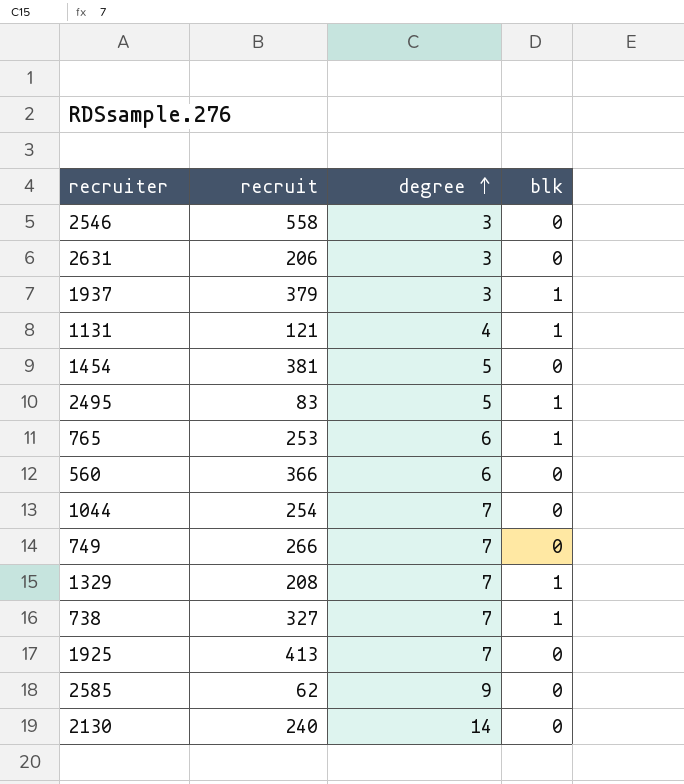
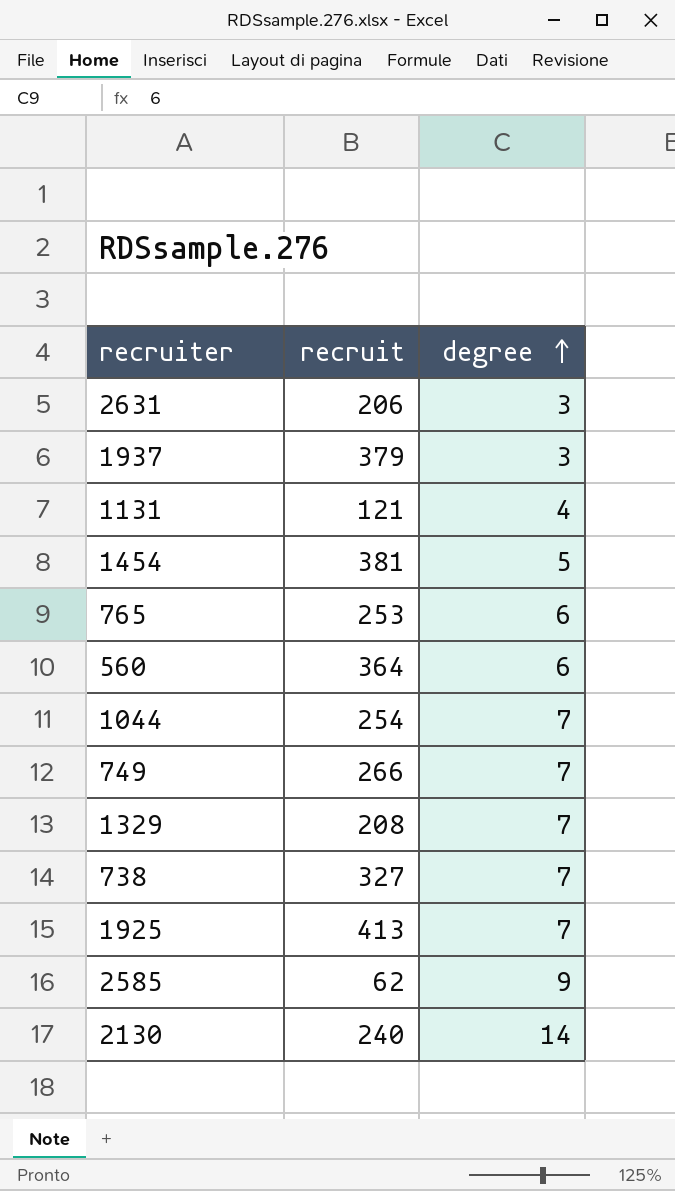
column blk | position: 4 -> none
row 2546: 558 | 3 | 0 -> none
row 2495: 83 | 5 | 1 -> none
560 | recruit: 366 -> 364

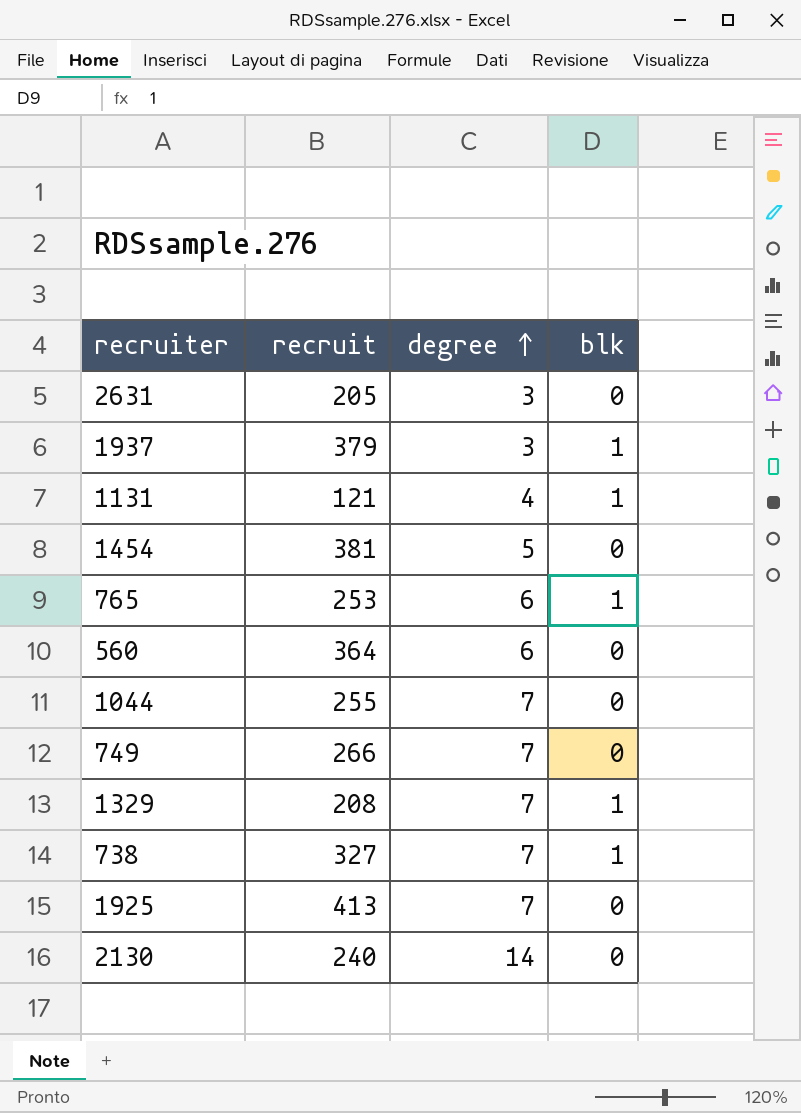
column blk | position: none -> 4
row 2585: 62 | 9 -> none
2631 | recruit: 206 -> 205
1044 | recruit: 254 -> 255

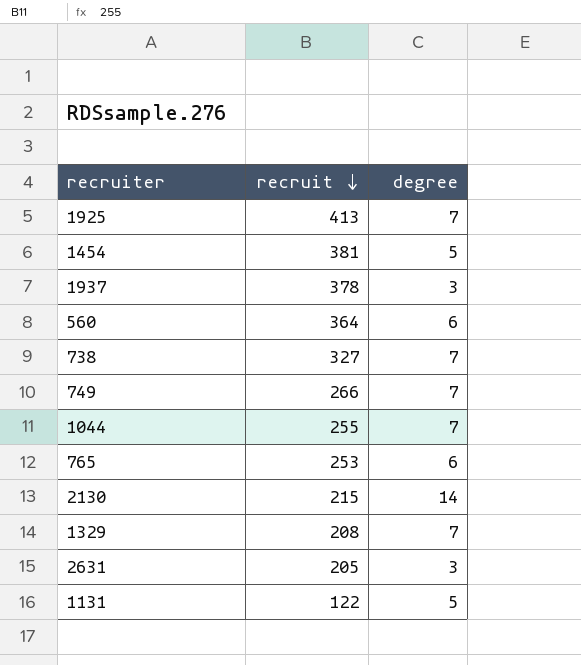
row order: degree ascending -> recruit descending
column blk | position: 4 -> none
1937 | recruit: 379 -> 378
2130 | recruit: 240 -> 215
1131 | recruit: 121 -> 122
1131 | degree: 4 -> 5

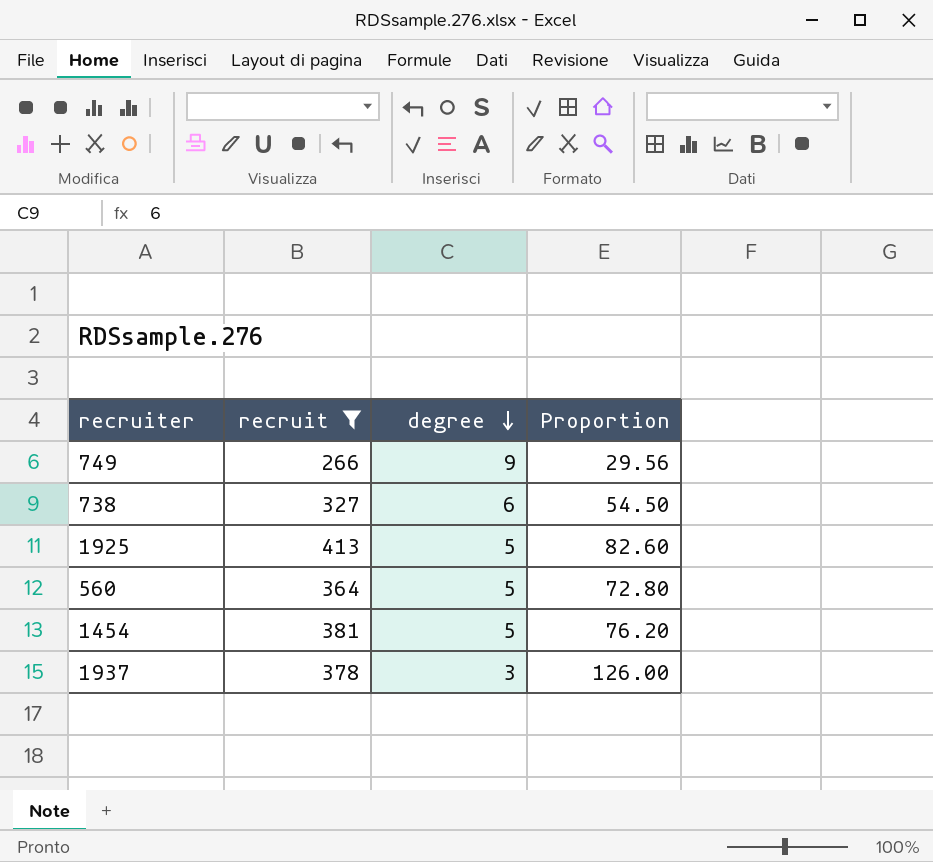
filter: none -> recruit >= 266
row order: recruit descending -> degree descending
column Proportion | formula: none -> [recruit] / [degree]
749 | degree: 7 -> 9
738 | degree: 7 -> 6
1925 | degree: 7 -> 5
560 | degree: 6 -> 5

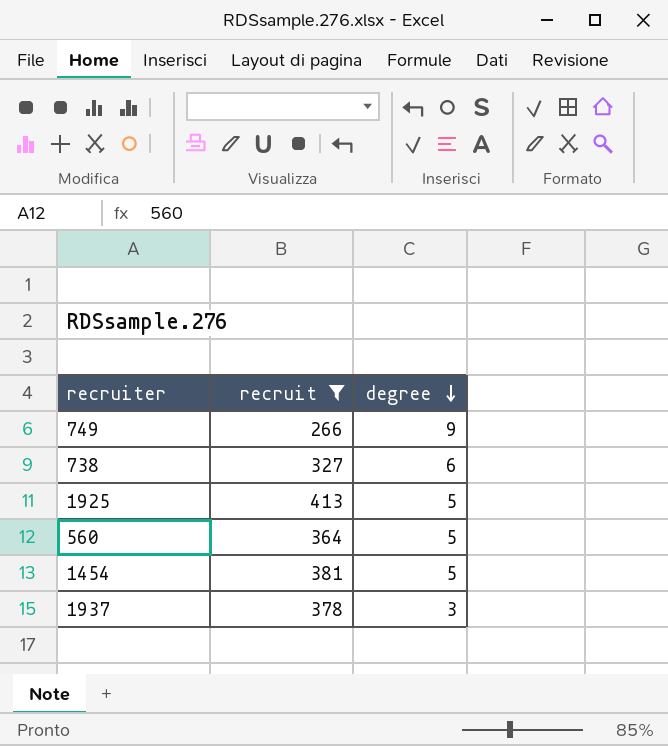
column Proportion | formula: [recruit] / [degree] -> none

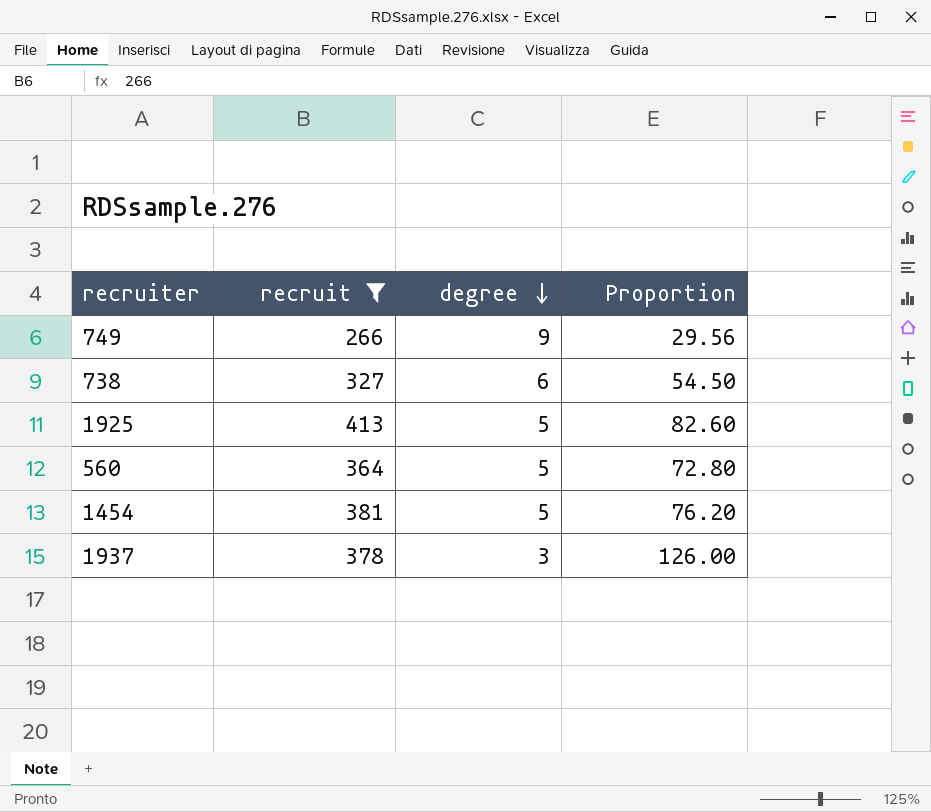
column Proportion | formula: none -> [recruit] / [degree]

